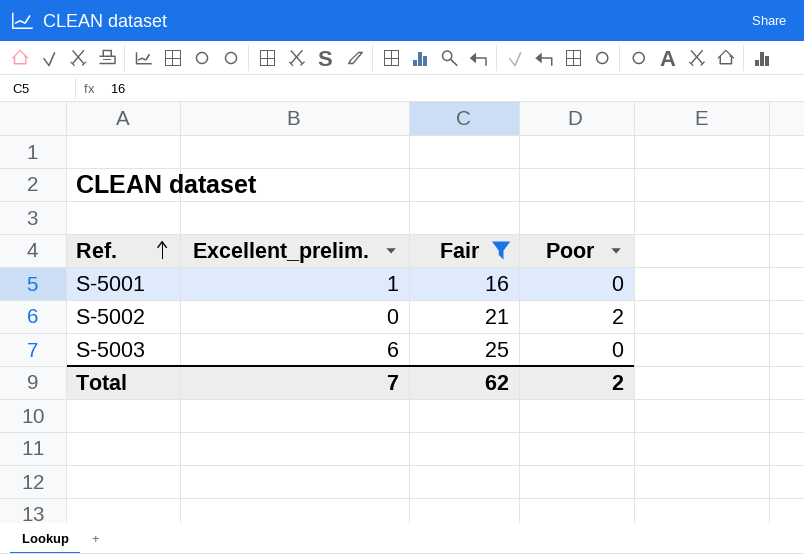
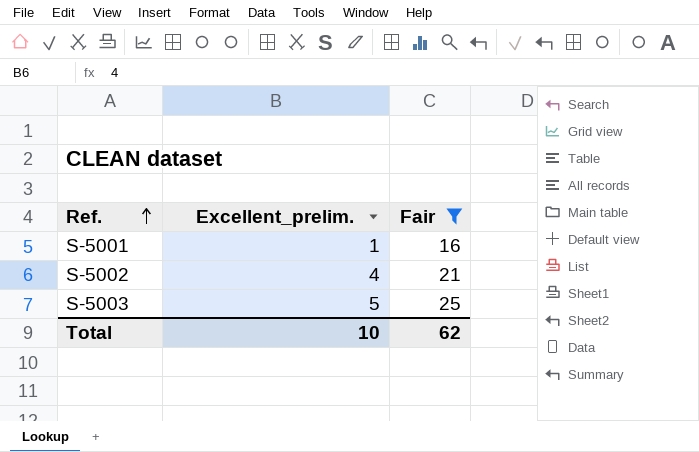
column Poor | position: 4 -> none
S-5002 | Excellent_prelim.: 0 -> 4
S-5003 | Excellent_prelim.: 6 -> 5
Total | Excellent_prelim.: 7 -> 10

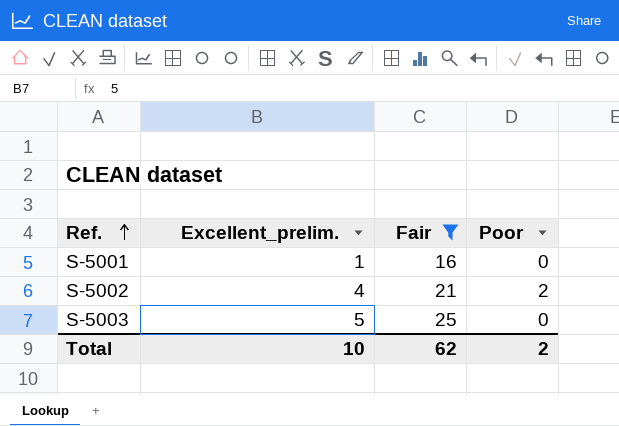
column Poor | position: none -> 4

